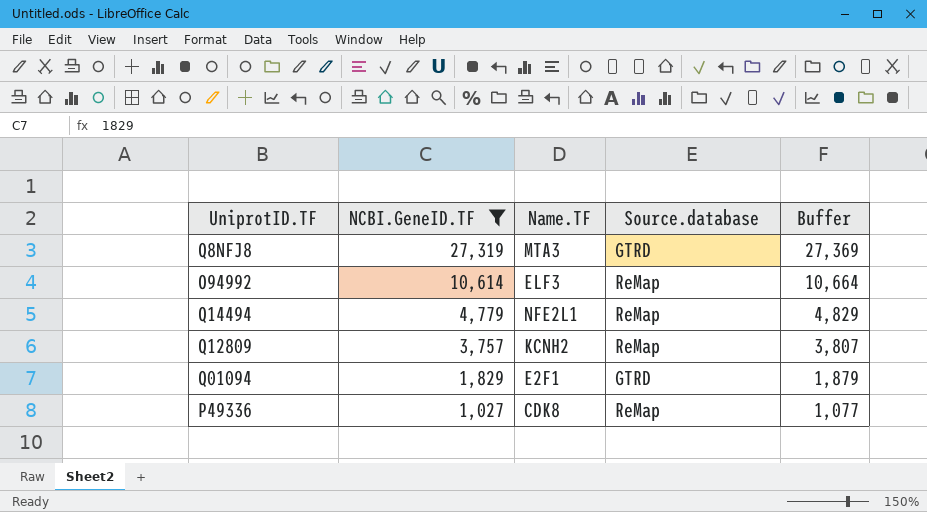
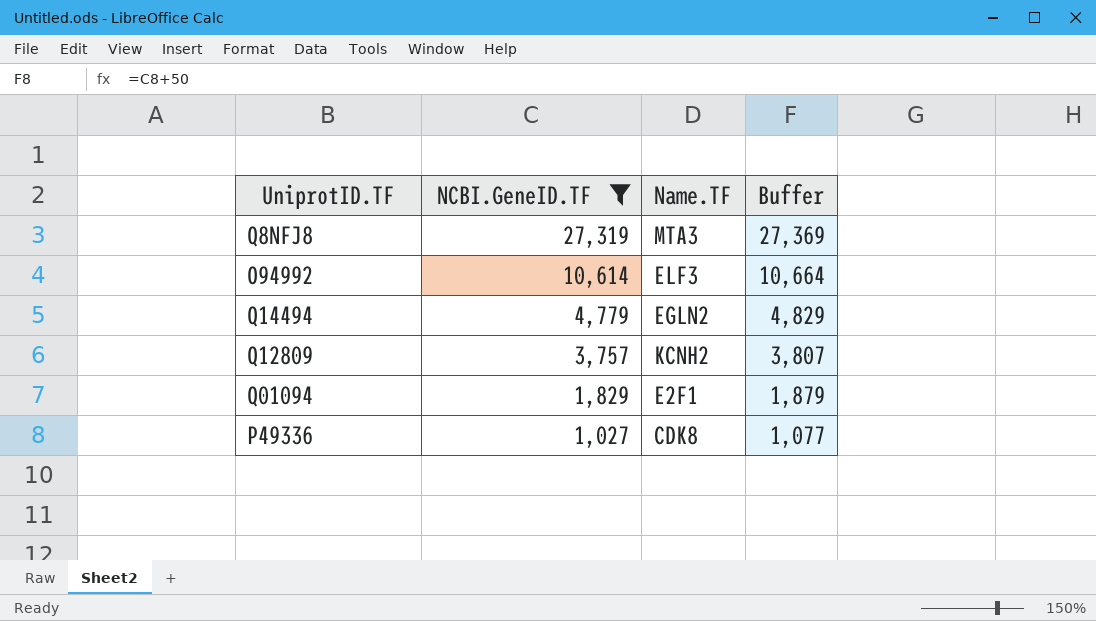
column Source.database | position: 4 -> none
Q14494 | Name.TF: NFE2L1 -> EGLN2

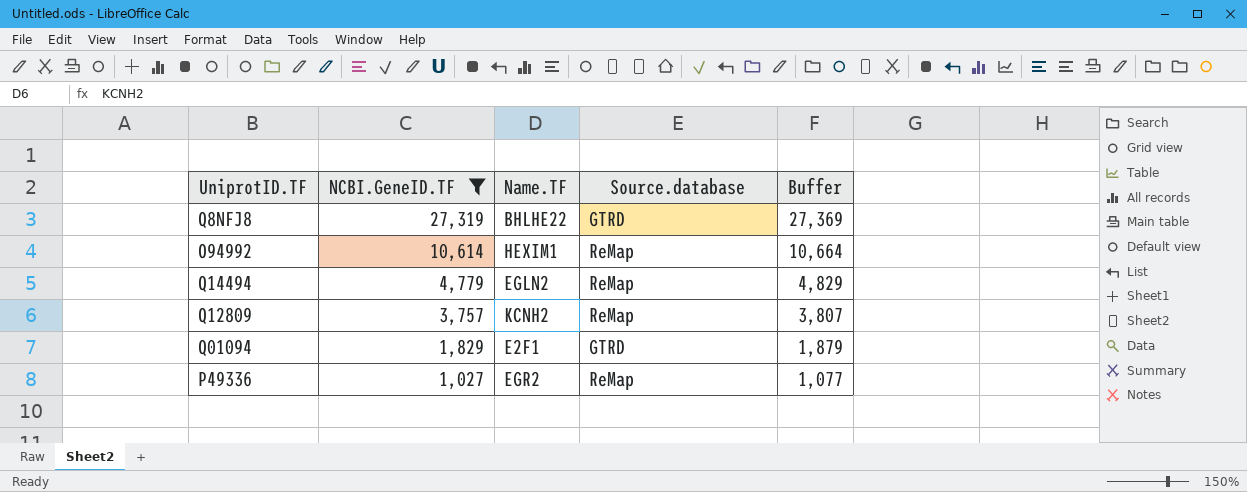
column Source.database | position: none -> 4
Q8NFJ8 | Name.TF: MTA3 -> BHLHE22
O94992 | Name.TF: ELF3 -> HEXIM1
P49336 | Name.TF: CDK8 -> EGR2

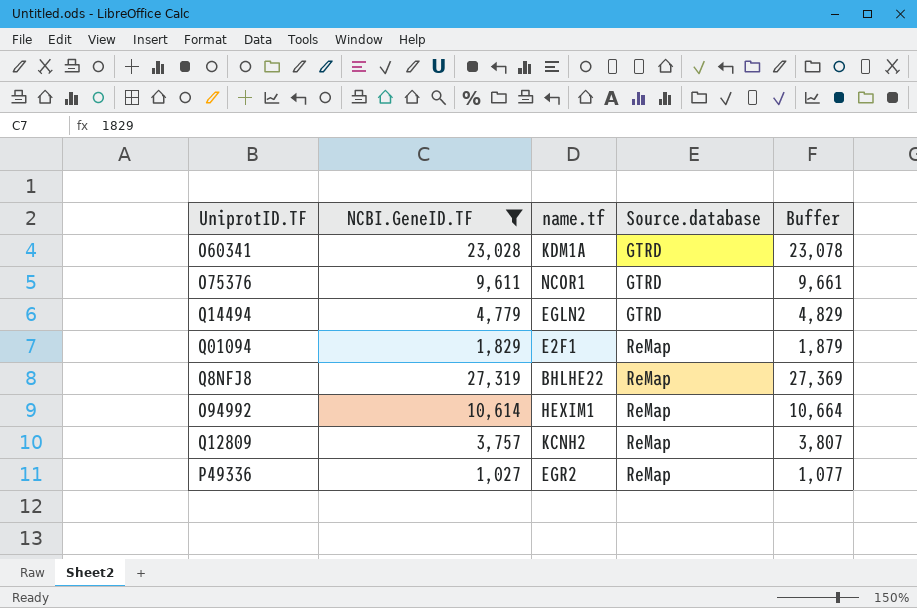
row order: NCBI.GeneID.TF descending -> Source.database ascending
column name: Name.TF -> name.tf
row O60341: none -> 23,028 | KDM1A | GTRD | 23,078
row O75376: none -> 9,611 | NCOR1 | GTRD | 9,661
Q14494 | Source.database: ReMap -> GTRD
Q01094 | Source.database: GTRD -> ReMap
Q8NFJ8 | Source.database: GTRD -> ReMap

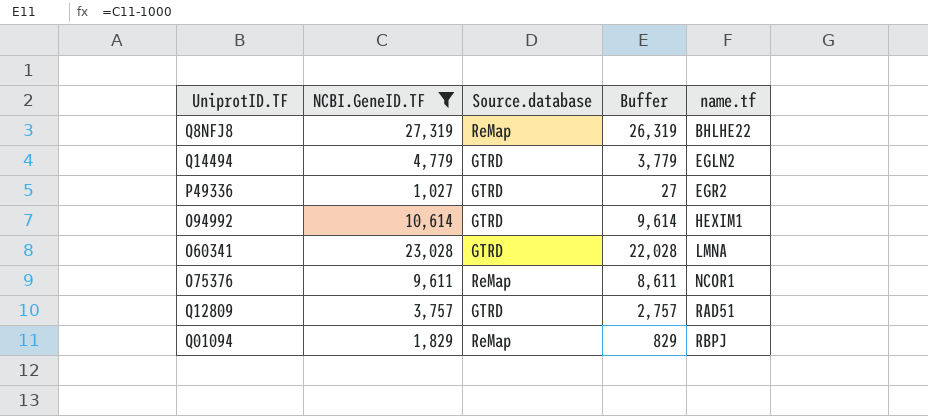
row order: Source.database ascending -> name.tf ascending
column Buffer | formula: [NCBI.GeneID.TF] + 50 -> [NCBI.GeneID.TF] - 1000
column name.tf | position: 3 -> 5
P49336 | Source.database: ReMap -> GTRD
O94992 | Source.database: ReMap -> GTRD
O60341 | name.tf: KDM1A -> LMNA
O75376 | Source.database: GTRD -> ReMap
Q12809 | Source.database: ReMap -> GTRD
Q12809 | name.tf: KCNH2 -> RAD51
Q01094 | name.tf: E2F1 -> RBPJ

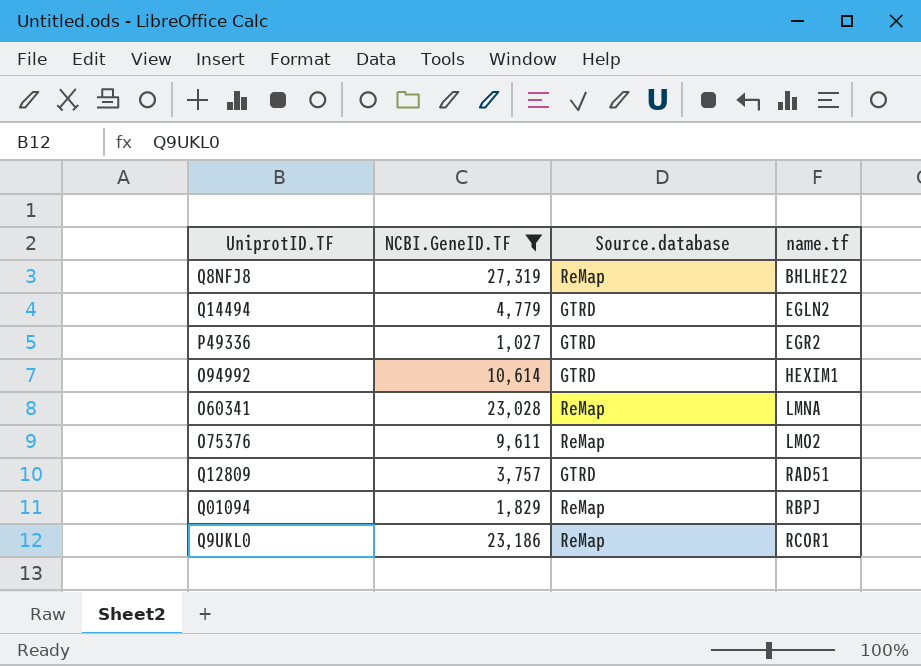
column Buffer | formula: [NCBI.GeneID.TF] - 1000 -> none
O60341 | Source.database: GTRD -> ReMap
O75376 | name.tf: NCOR1 -> LMO2
row Q9UKL0: none -> 23,186 | ReMap | RCOR1

